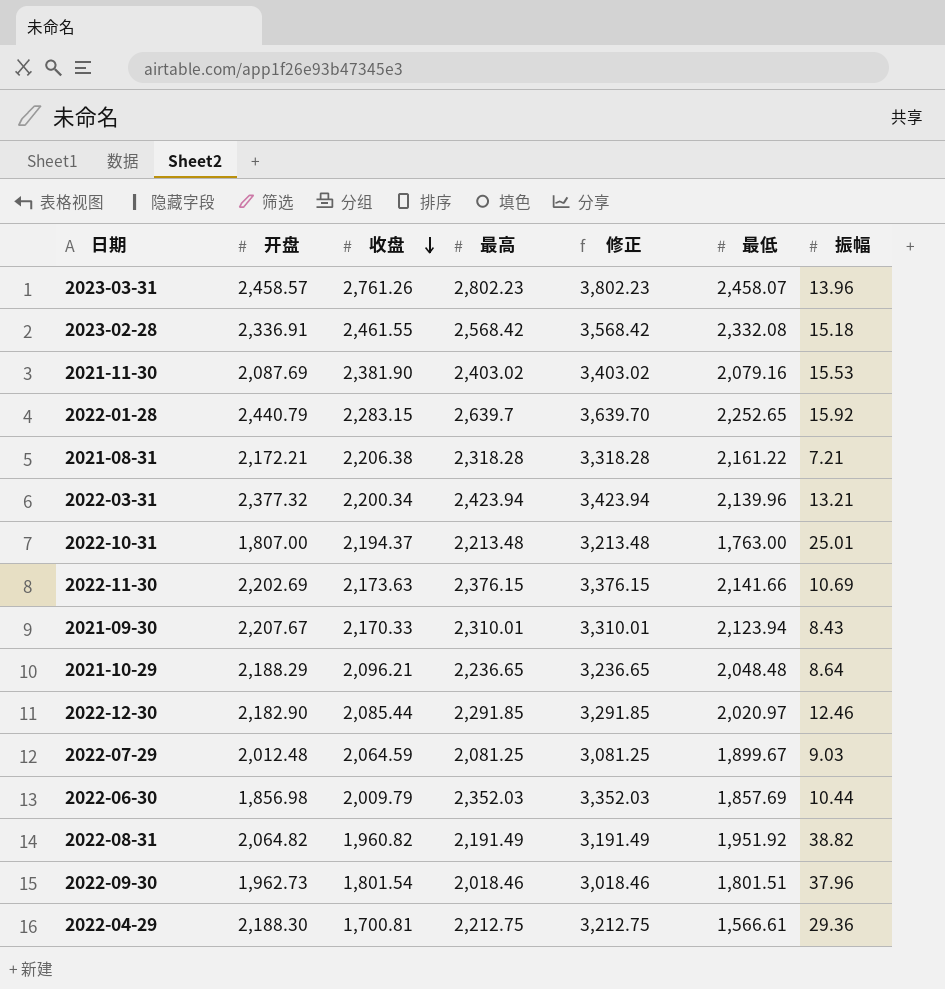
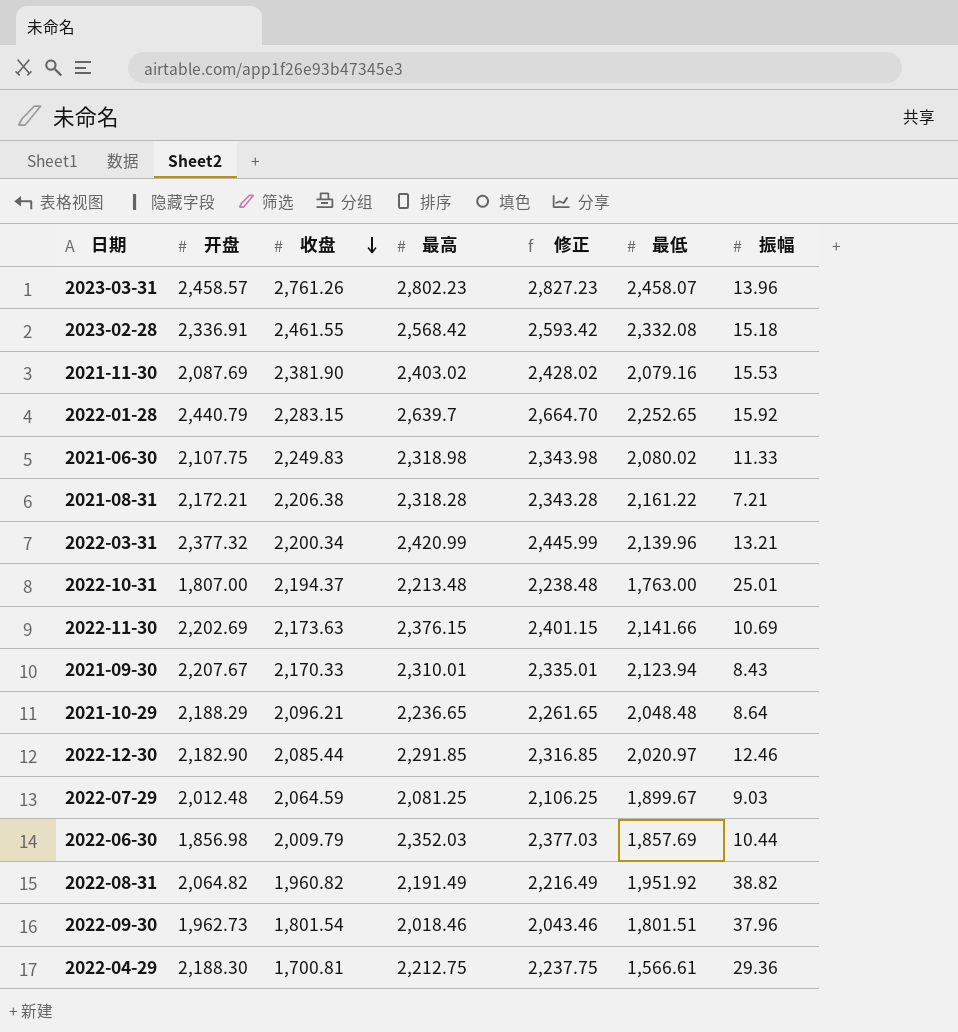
column 修正 | formula: [最高] + 1000 -> [最高] + 25
row 2021-06-30: none -> 2,107.75 | 2,249.83 | 2,318.98 | 2,343.98 | 2,080.02 | 11.33
2022-03-31 | 最高: 2,423.94 -> 2,420.99

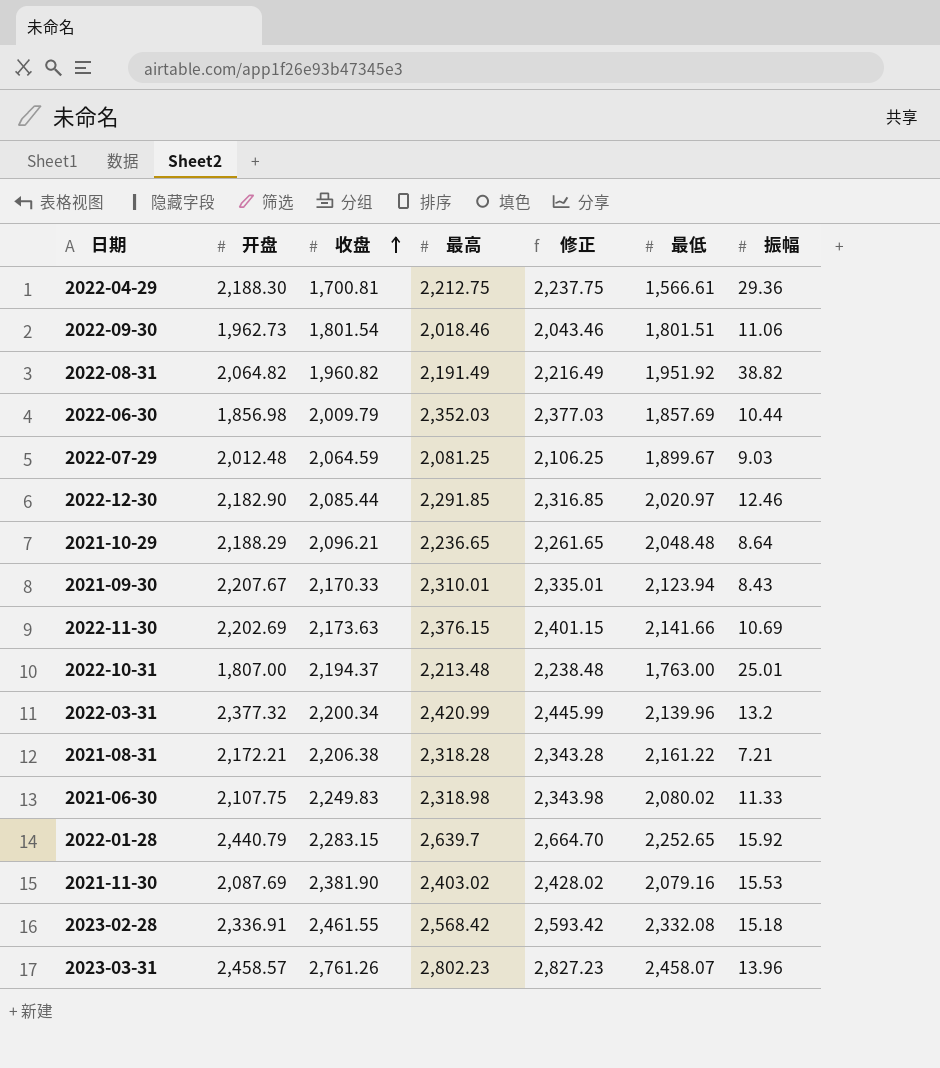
row order: 收盘 descending -> 收盘 ascending
2022-09-30 | 振幅: 37.96 -> 11.06
2022-03-31 | 振幅: 13.21 -> 13.2

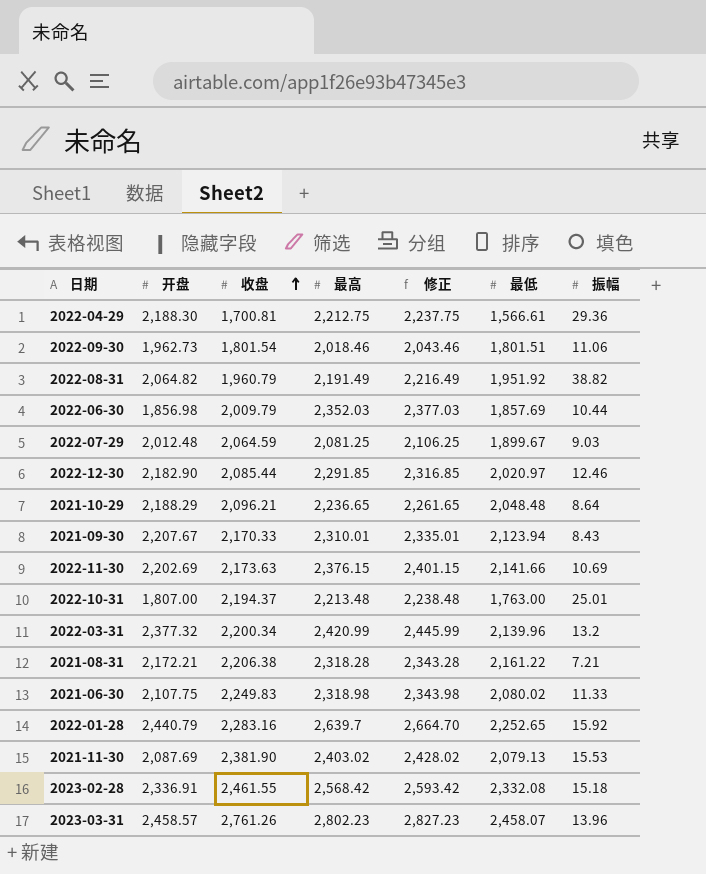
2022-08-31 | 收盘: 1,960.82 -> 1,960.79
2022-01-28 | 收盘: 2,283.15 -> 2,283.16
2021-11-30 | 最低: 2,079.16 -> 2,079.13

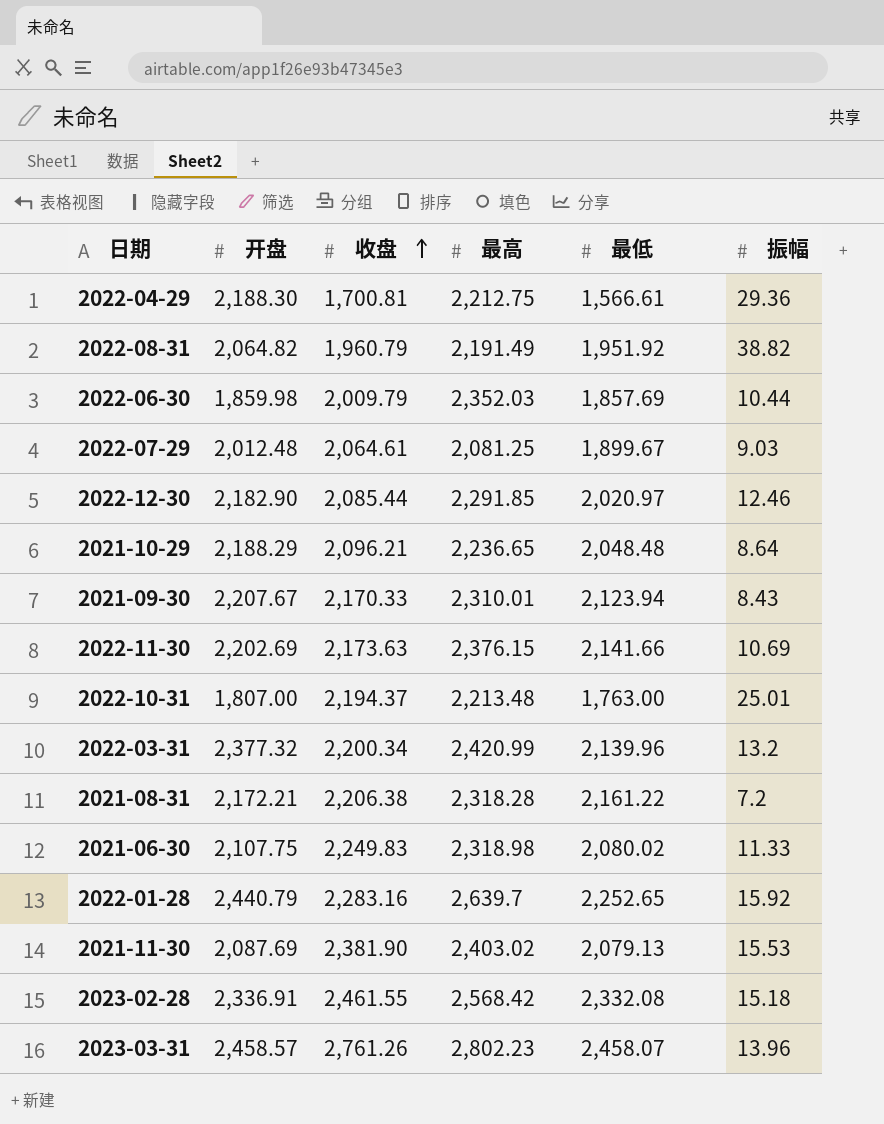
column 修正 | formula: [最高] + 25 -> none
row 2022-09-30: 1,962.73 | 1,801.54 | 2,018.46 | 2,043.46 | 1,801.51 | 11.06 -> none
2022-06-30 | 开盘: 1,856.98 -> 1,859.98
2022-07-29 | 收盘: 2,064.59 -> 2,064.61
2021-08-31 | 振幅: 7.21 -> 7.2

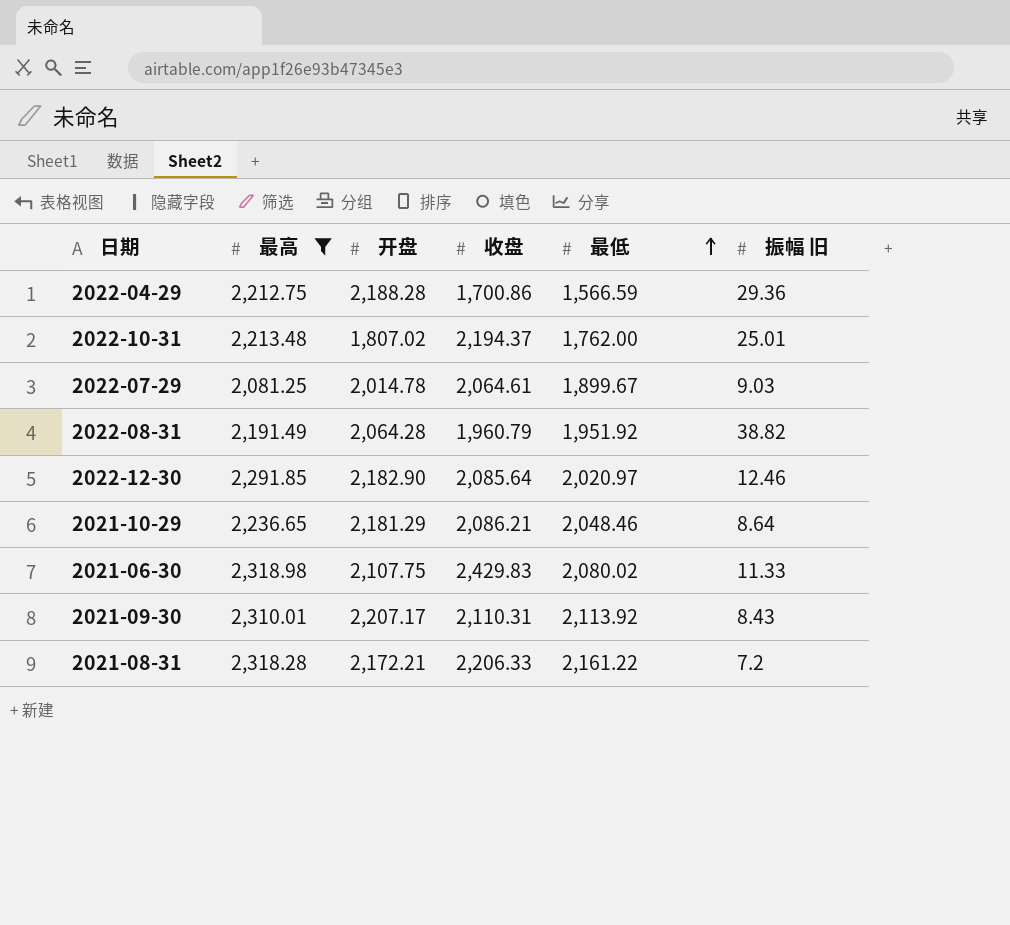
filter: none -> 最高 <= 2,318.98
row order: 收盘 ascending -> 最低 ascending
column 最高 | position: 4 -> 2
column name: 振幅 -> 振幅 旧
2022-04-29 | 开盘: 2,188.30 -> 2,188.28
2022-04-29 | 收盘: 1,700.81 -> 1,700.86
2022-04-29 | 最低: 1,566.61 -> 1,566.59
2022-10-31 | 开盘: 1,807.00 -> 1,807.02
2022-10-31 | 最低: 1,763.00 -> 1,762.00
2022-07-29 | 开盘: 2,012.48 -> 2,014.78
2022-08-31 | 开盘: 2,064.82 -> 2,064.28
2022-12-30 | 收盘: 2,085.44 -> 2,085.64
2021-10-29 | 开盘: 2,188.29 -> 2,181.29
2021-10-29 | 收盘: 2,096.21 -> 2,086.21
2021-10-29 | 最低: 2,048.48 -> 2,048.46
2021-06-30 | 收盘: 2,249.83 -> 2,429.83
2021-09-30 | 开盘: 2,207.67 -> 2,207.17
2021-09-30 | 收盘: 2,170.33 -> 2,110.31
2021-09-30 | 最低: 2,123.94 -> 2,113.92
2021-08-31 | 收盘: 2,206.38 -> 2,206.33

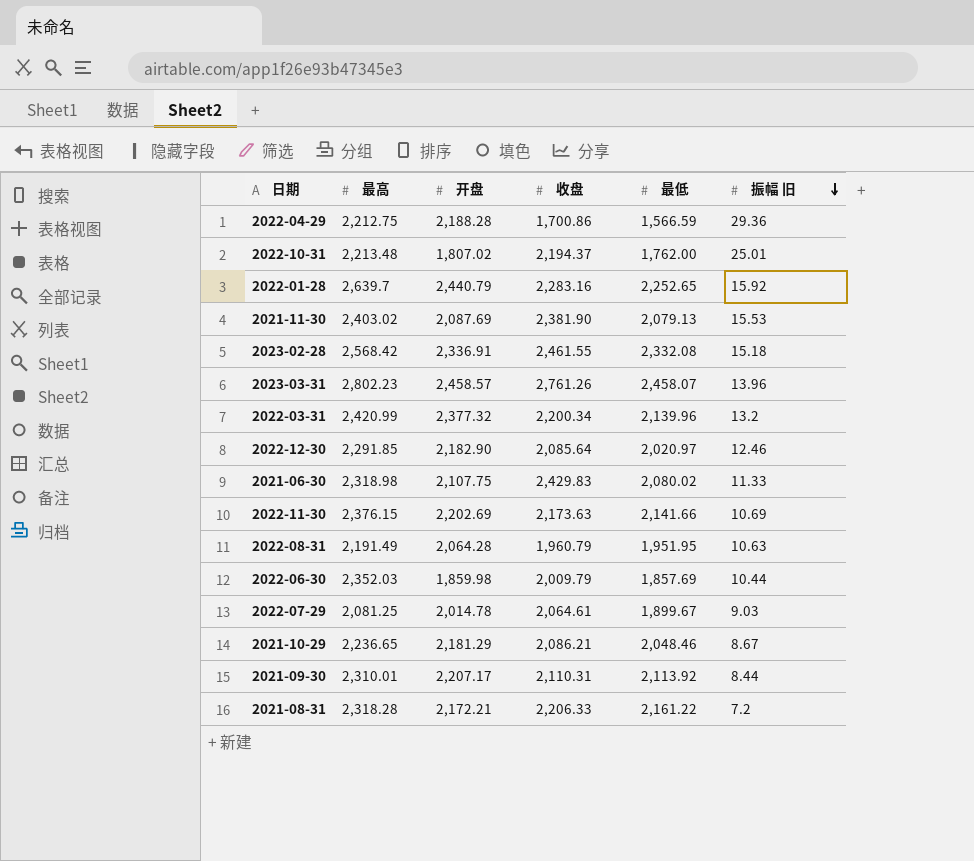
filter: 最高 <= 2,318.98 -> none
row order: 最低 ascending -> 振幅 旧 descending
2022-08-31 | 最低: 1,951.92 -> 1,951.95
2022-08-31 | 振幅 旧: 38.82 -> 10.63
2021-10-29 | 振幅 旧: 8.64 -> 8.67
2021-09-30 | 振幅 旧: 8.43 -> 8.44

